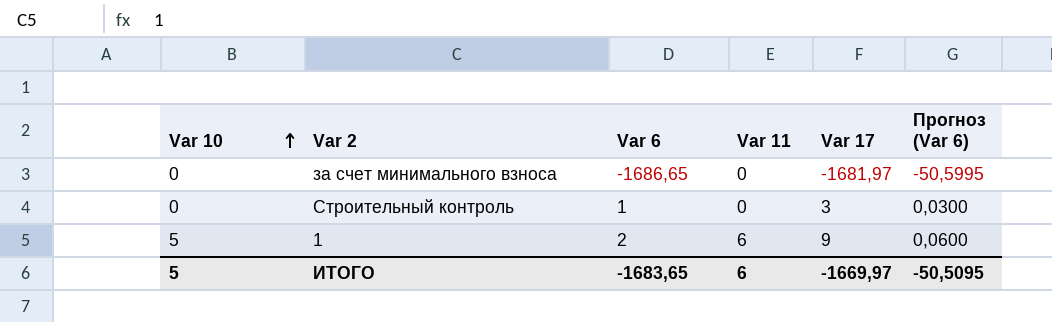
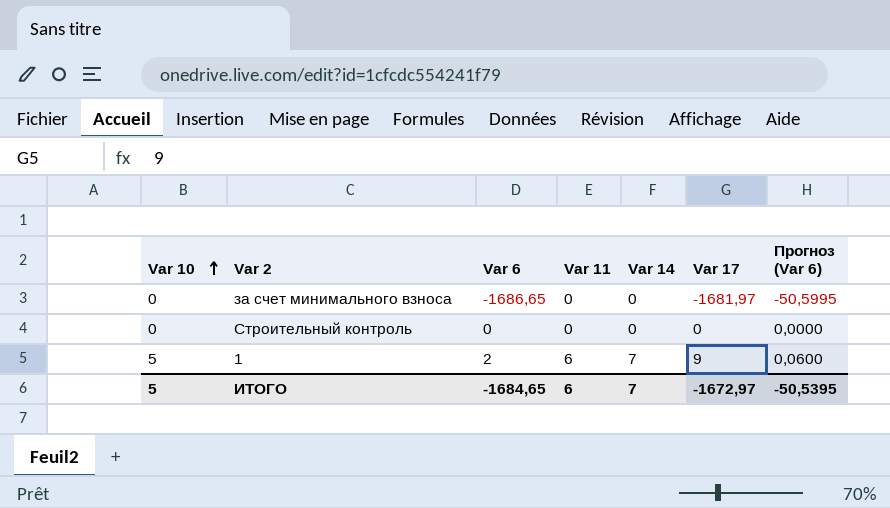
column Var 14 | position: none -> 5
Строительный контроль | Var 6: 1 -> 0
Строительный контроль | Var 17: 3 -> 0
Строительный контроль | Прогноз (Var 6): 0,0300 -> 0,0000
ИТОГО | Var 6: -1683,65 -> -1684,65
ИТОГО | Var 17: -1669,97 -> -1672,97
ИТОГО | Прогноз (Var 6): -50,5095 -> -50,5395

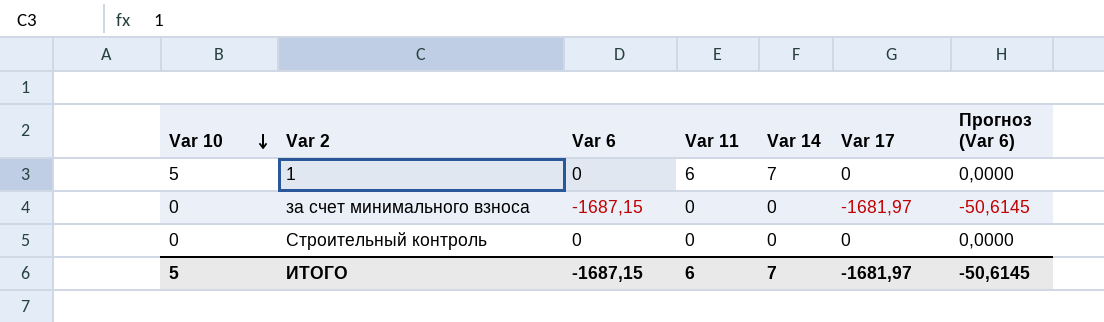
row order: Var 10 ascending -> Var 10 descending
1 | Var 6: 2 -> 0
1 | Var 17: 9 -> 0
1 | Прогноз (Var 6): 0,0600 -> 0,0000
за счет минимального взноса | Var 6: -1686,65 -> -1687,15
за счет минимального взноса | Прогноз (Var 6): -50,5995 -> -50,6145
ИТОГО | Var 6: -1684,65 -> -1687,15
ИТОГО | Var 17: -1672,97 -> -1681,97
ИТОГО | Прогноз (Var 6): -50,5395 -> -50,6145

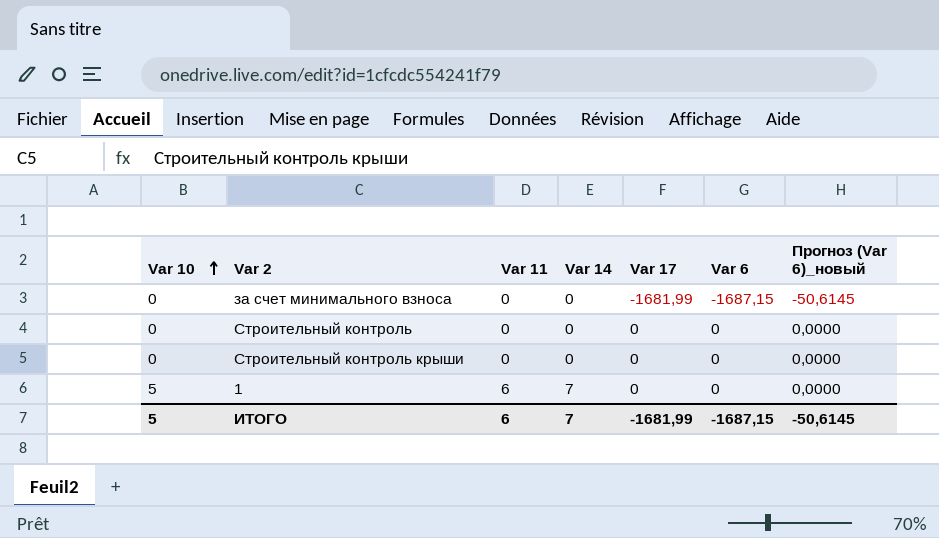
row order: Var 10 descending -> Var 10 ascending
column Var 6 | position: 3 -> 6
column name: Прогноз (Var 6) -> Прогноз (Var 6)_новый
за счет минимального взноса | Var 17: -1681,97 -> -1681,99
row Строительный контроль крыши: none -> 0 | 0 | 0 | 0 | 0 | 0,0000
ИТОГО | Var 17: -1681,97 -> -1681,99

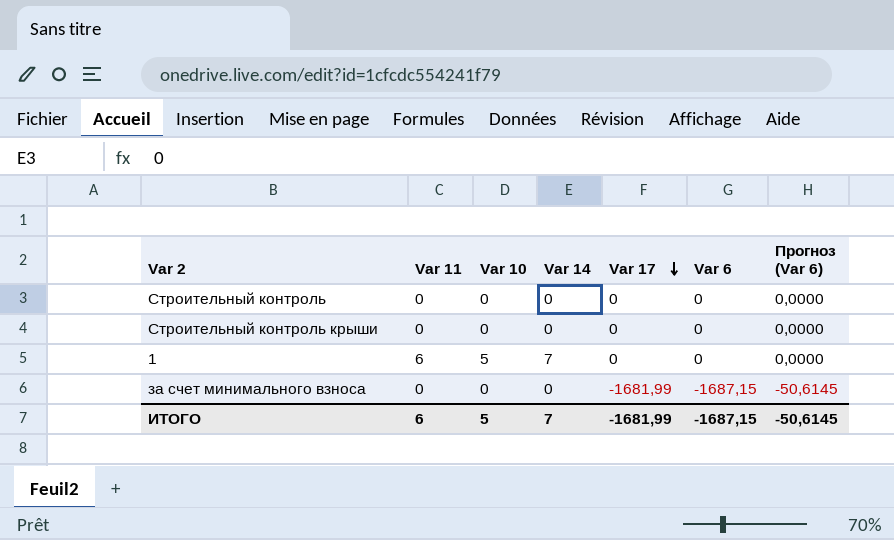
row order: Var 10 ascending -> Var 17 descending
column Var 10 | position: 1 -> 3
column name: Прогноз (Var 6)_новый -> Прогноз (Var 6)

